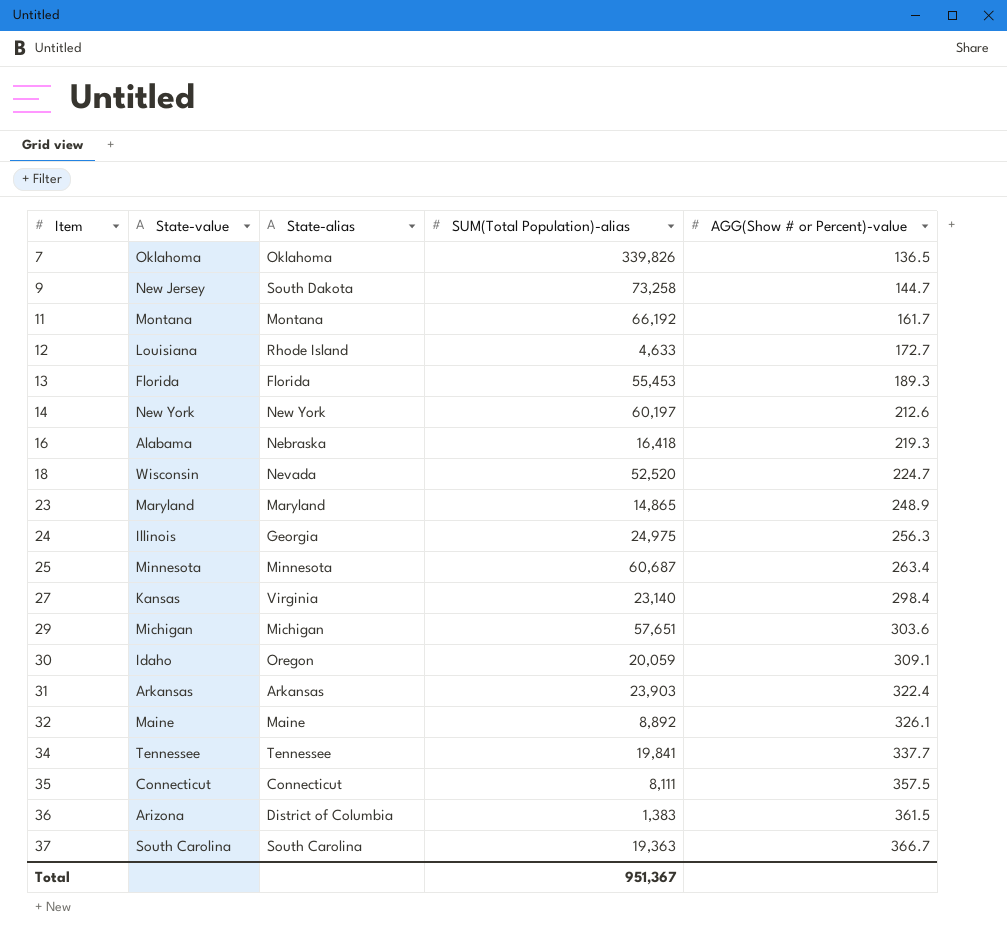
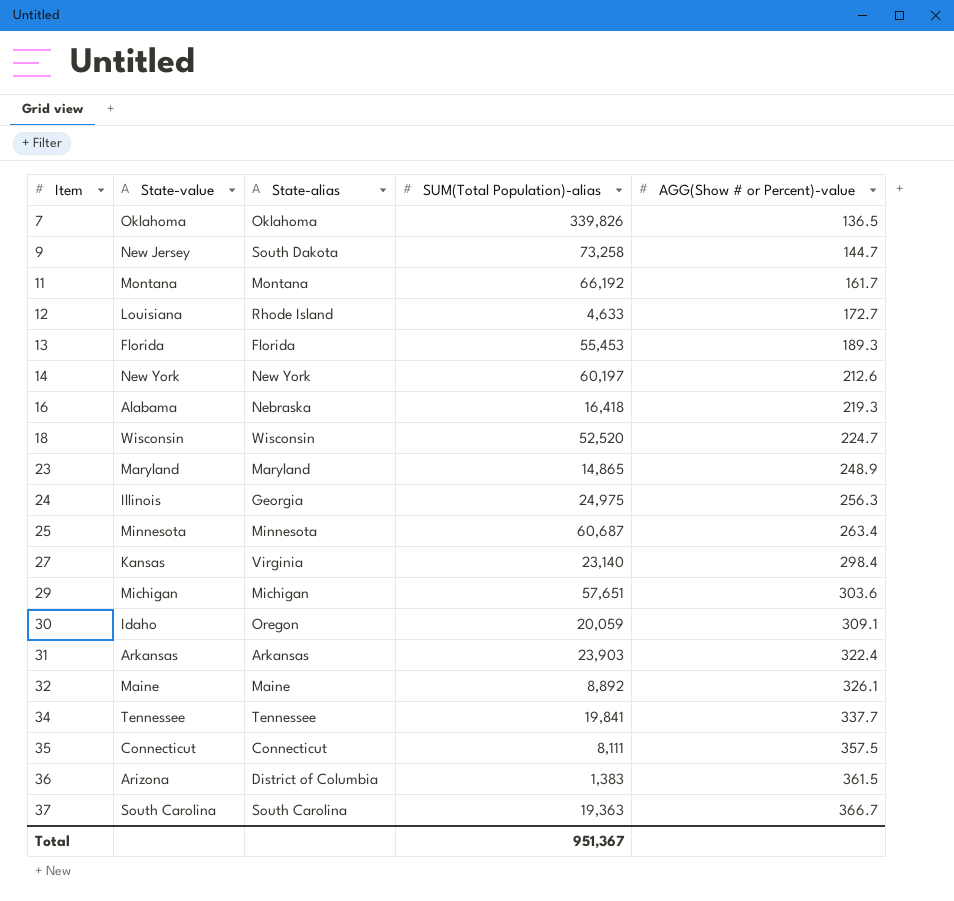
18 | State-alias: Nevada -> Wisconsin

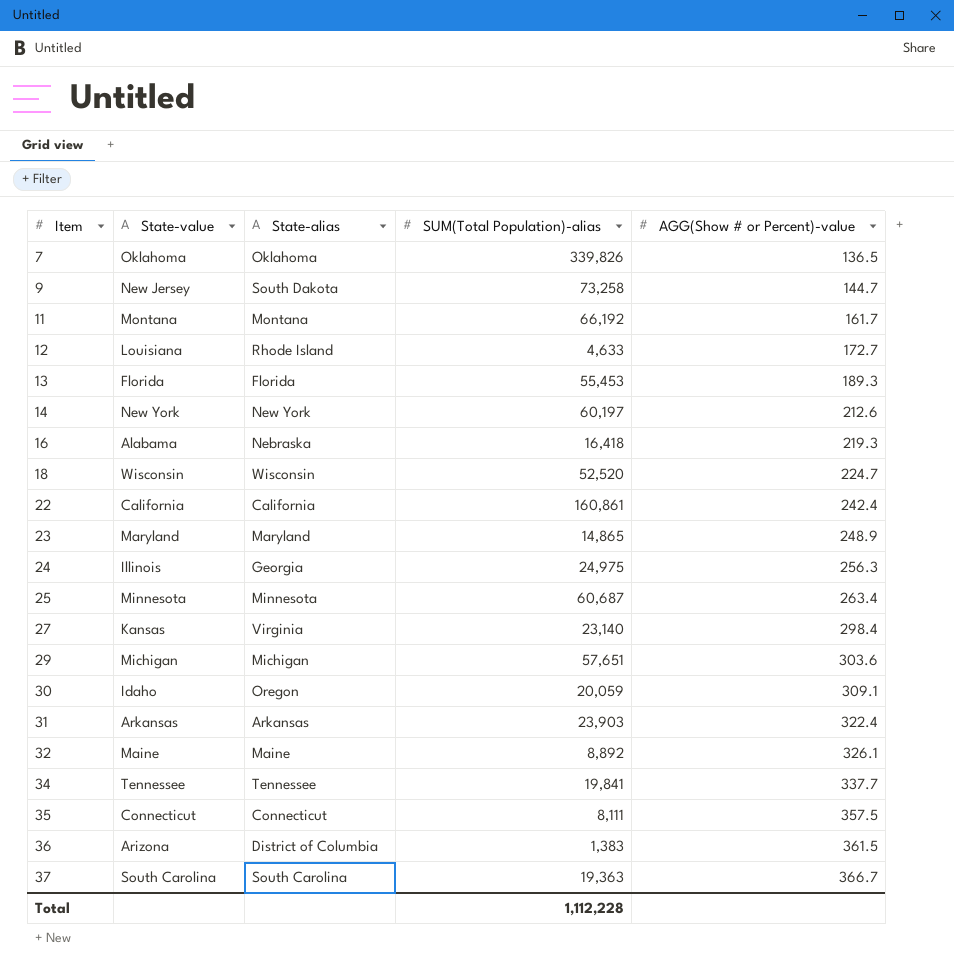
row 22: none -> California | California | 160,861 | 242.4
Total | SUM(Total Population)-alias: 951,367 -> 1,112,228

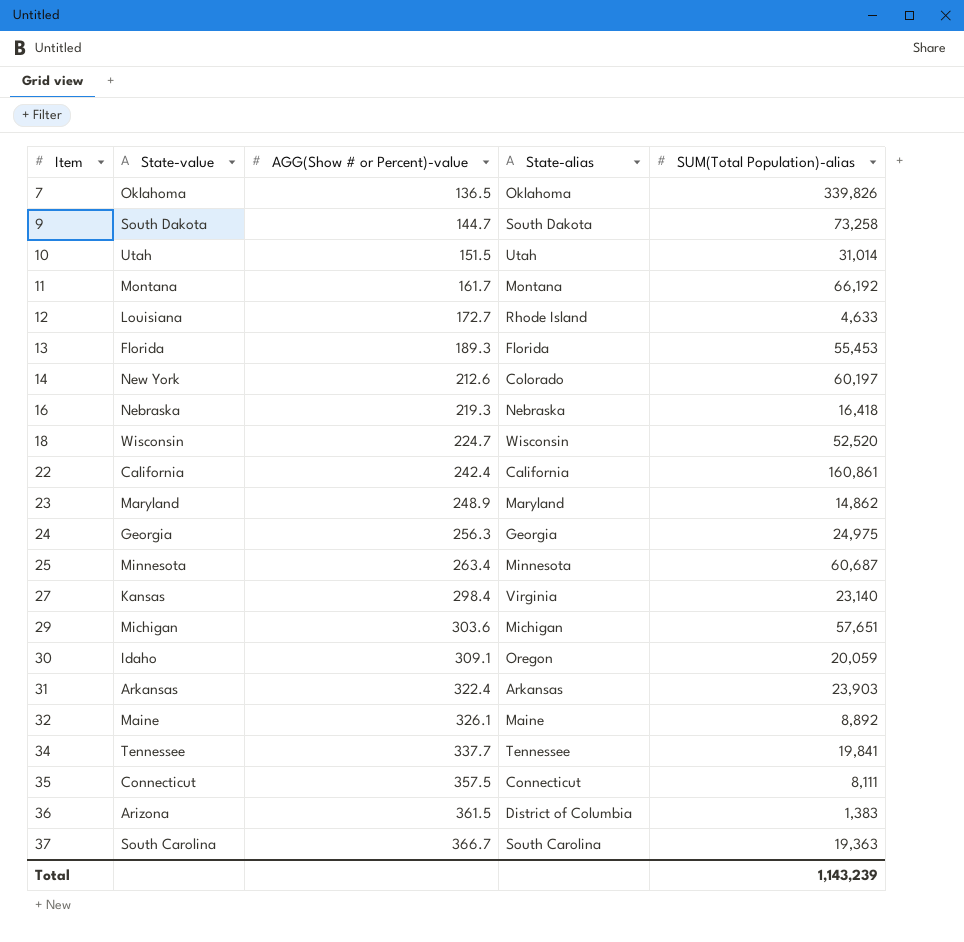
column AGG(Show # or Percent)-value | position: 5 -> 3
9 | State-value: New Jersey -> South Dakota
row 10: none -> Utah | 151.5 | Utah | 31,014
14 | State-alias: New York -> Colorado
16 | State-value: Alabama -> Nebraska
23 | SUM(Total Population)-alias: 14,865 -> 14,862
24 | State-value: Illinois -> Georgia
Total | SUM(Total Population)-alias: 1,112,228 -> 1,143,239

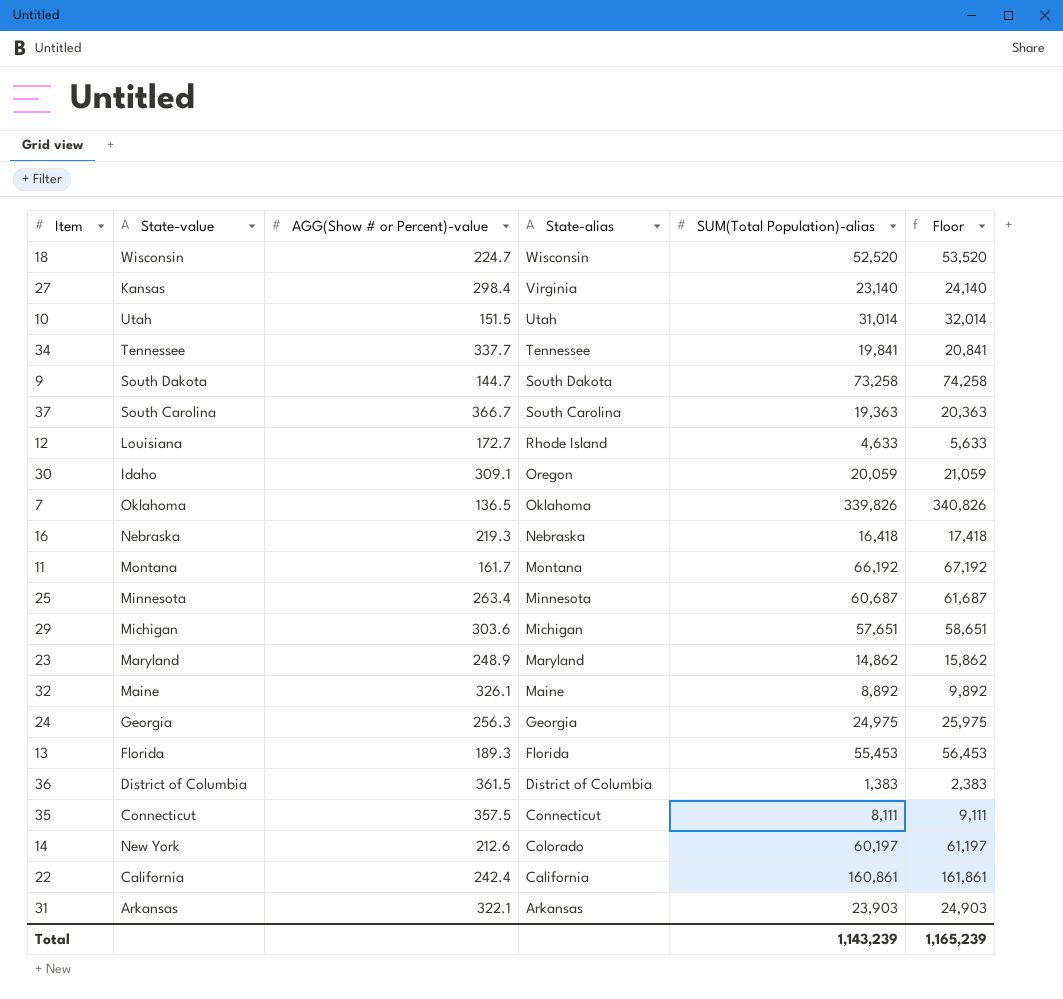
row order: Item ascending -> State-alias descending
column Floor | formula: none -> [SUM(Total Population)-alias] + 1000
36 | State-value: Arizona -> District of Columbia
31 | AGG(Show # or Percent)-value: 322.4 -> 322.1

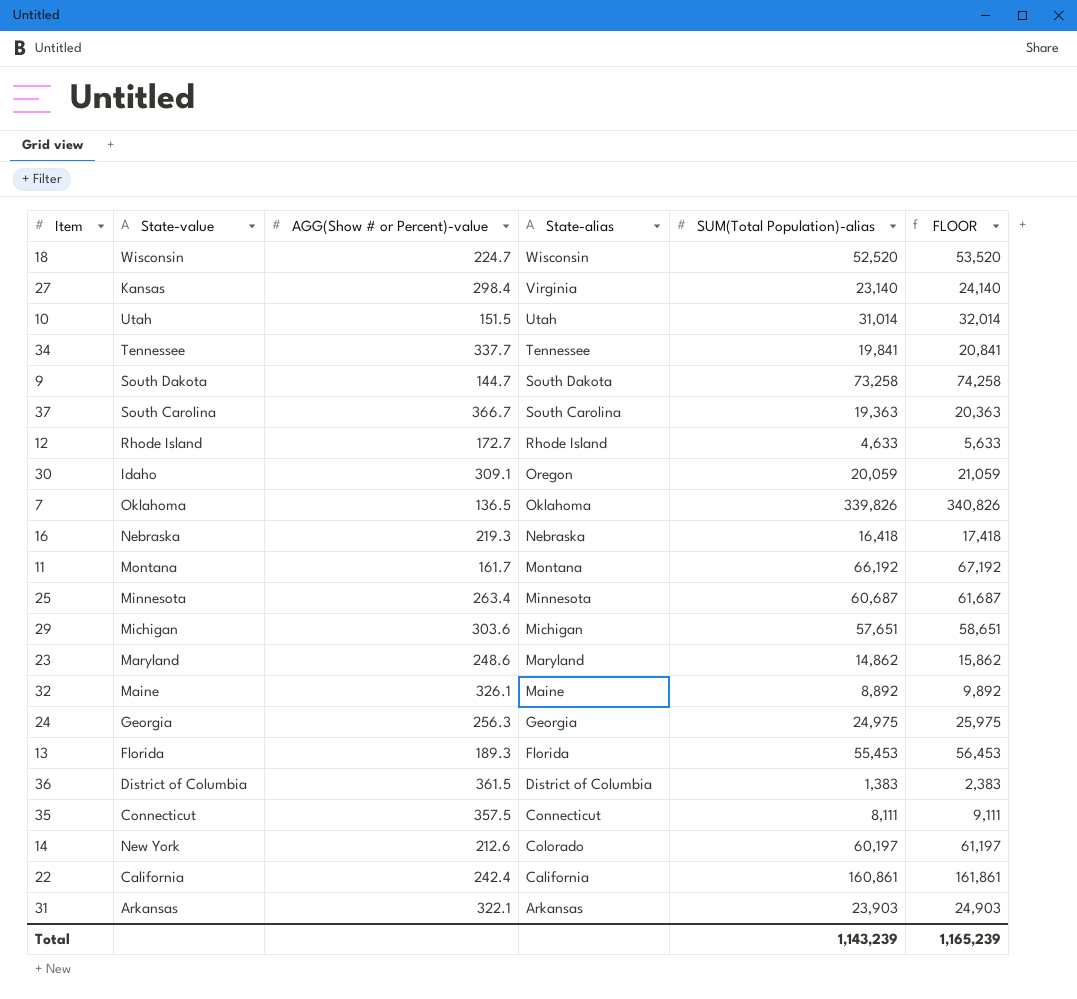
column name: Floor -> FLOOR
12 | State-value: Louisiana -> Rhode Island
23 | AGG(Show # or Percent)-value: 248.9 -> 248.6

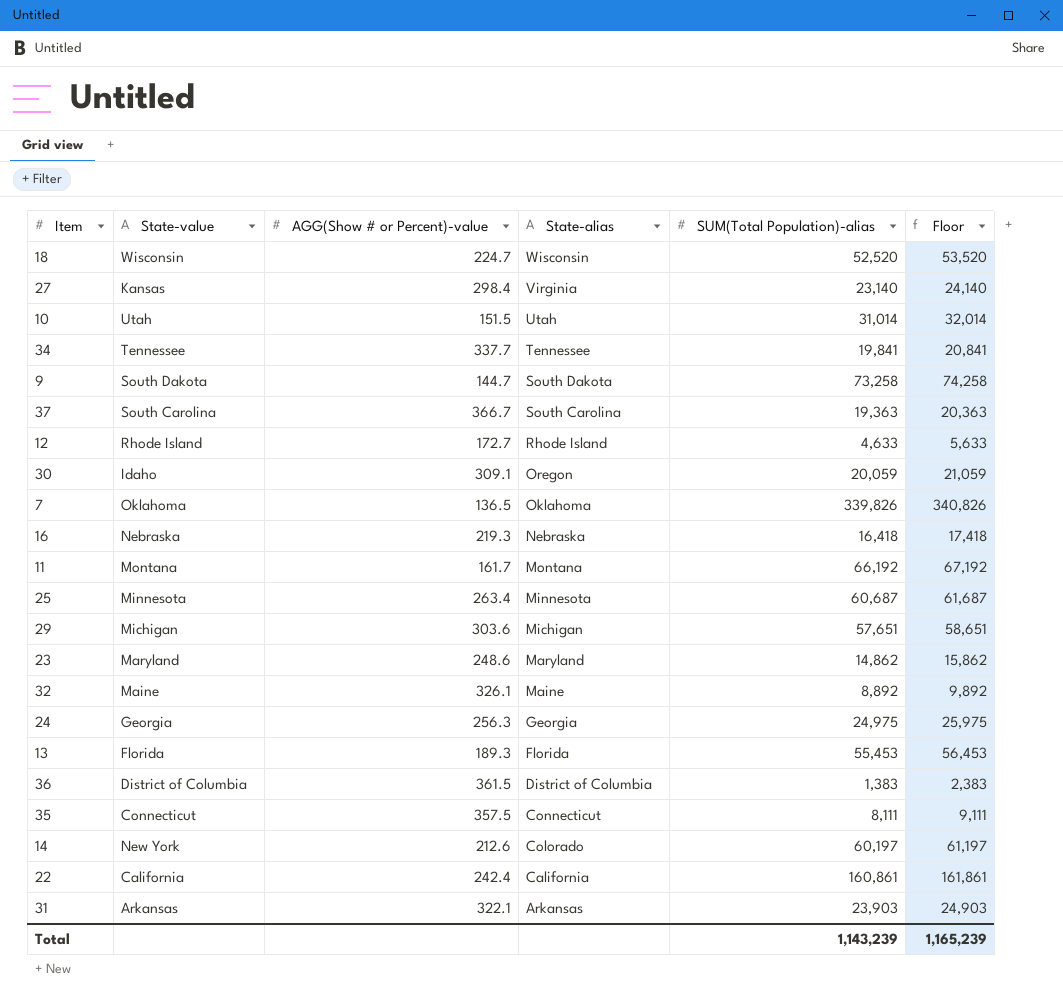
column name: FLOOR -> Floor

